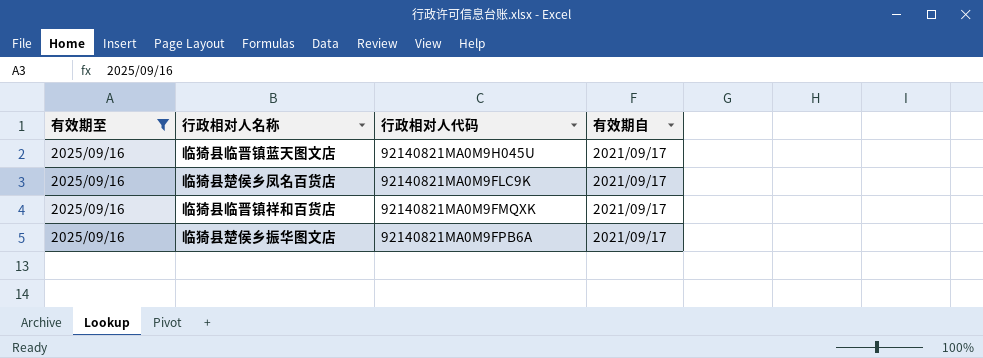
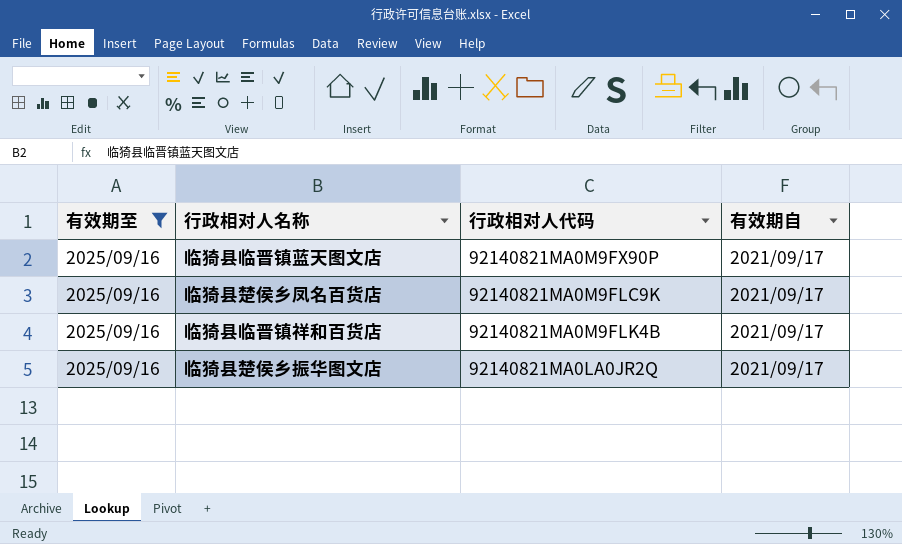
临猗县临晋镇蓝天图文店 | 行政相对人代码: 92140821MA0M9H045U -> 92140821MA0M9FX90P
临猗县临晋镇祥和百货店 | 行政相对人代码: 92140821MA0M9FMQXK -> 92140821MA0M9FLK4B
临猗县楚侯乡振华图文店 | 行政相对人代码: 92140821MA0M9FPB6A -> 92140821MA0LA0JR2Q

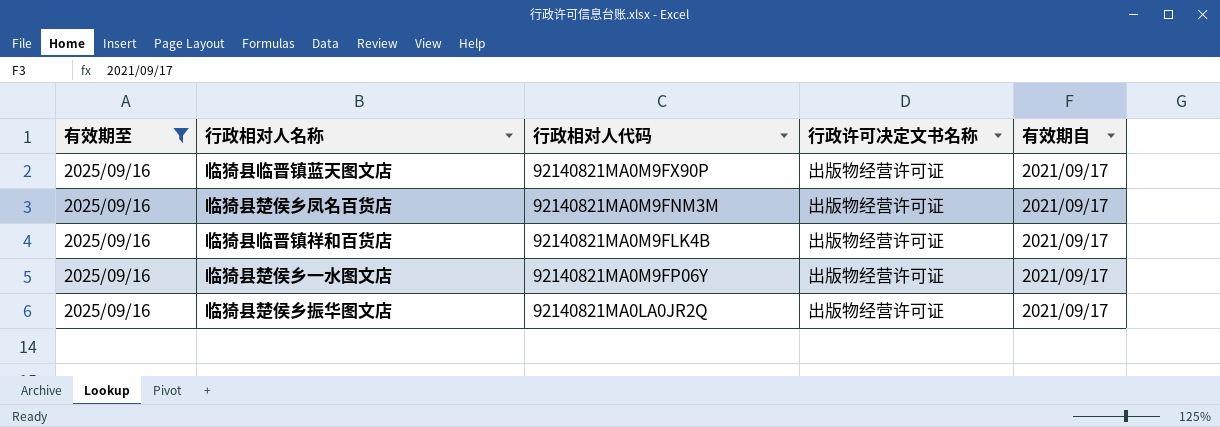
column 行政许可决定文书名称 | position: none -> 4
临猗县楚侯乡凤名百货店 | 行政相对人代码: 92140821MA0M9FLC9K -> 92140821MA0M9FNM3M
row 临猗县楚侯乡一水图文店: none -> 2025/09/16 | 92140821MA0M9FP06Y | 出版物经营许可证 | 2021/09/17

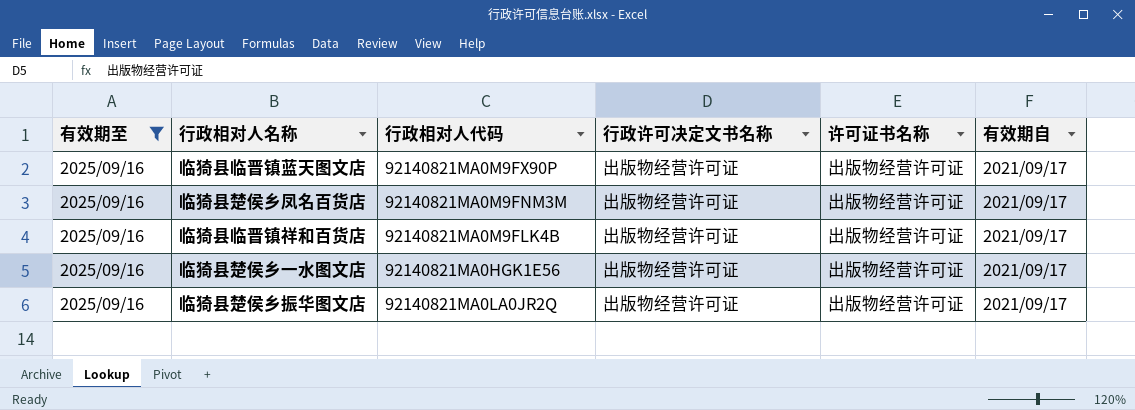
column 许可证书名称 | position: none -> 5
临猗县楚侯乡一水图文店 | 行政相对人代码: 92140821MA0M9FP06Y -> 92140821MA0HGK1E56

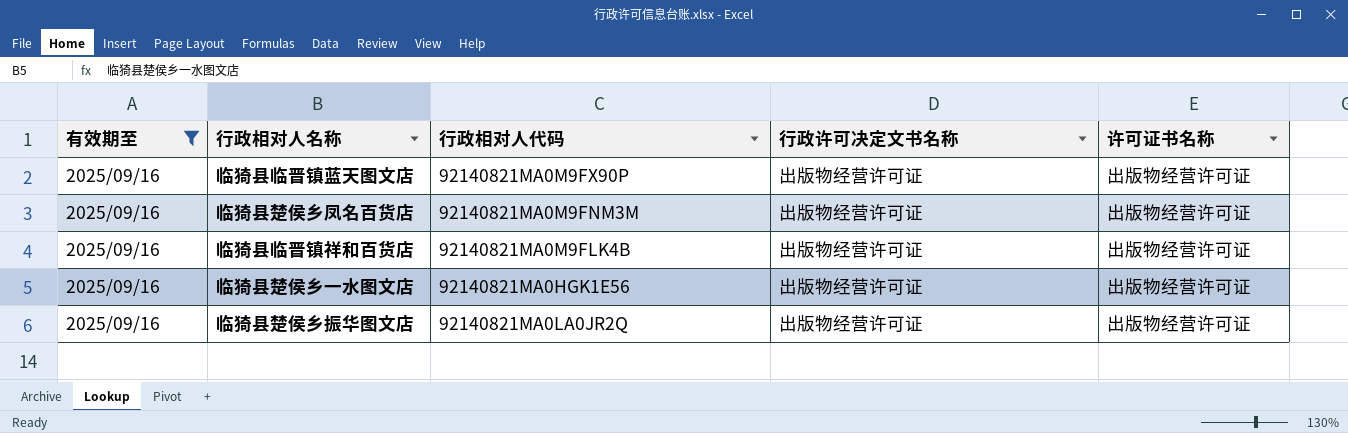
column 有效期自 | position: 6 -> none

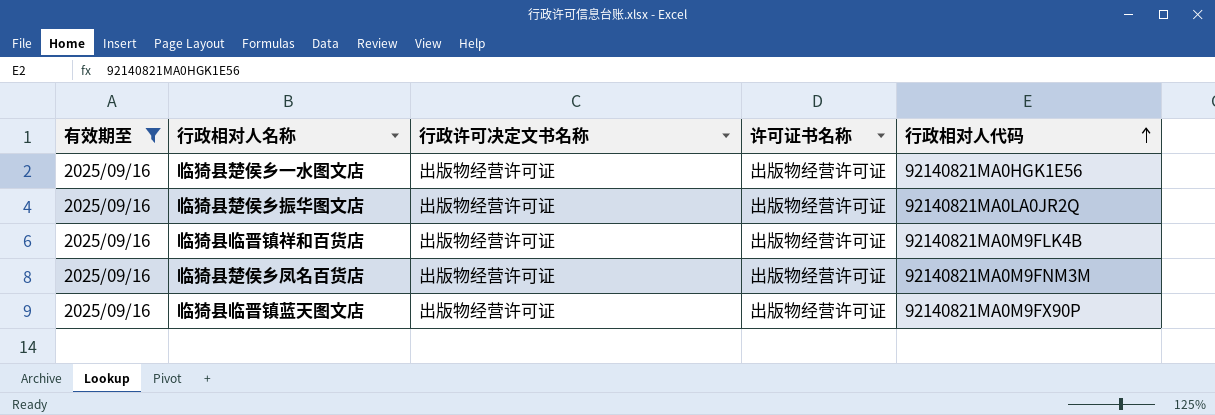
row order: none -> 行政相对人代码 ascending
column 行政相对人代码 | position: 3 -> 5

